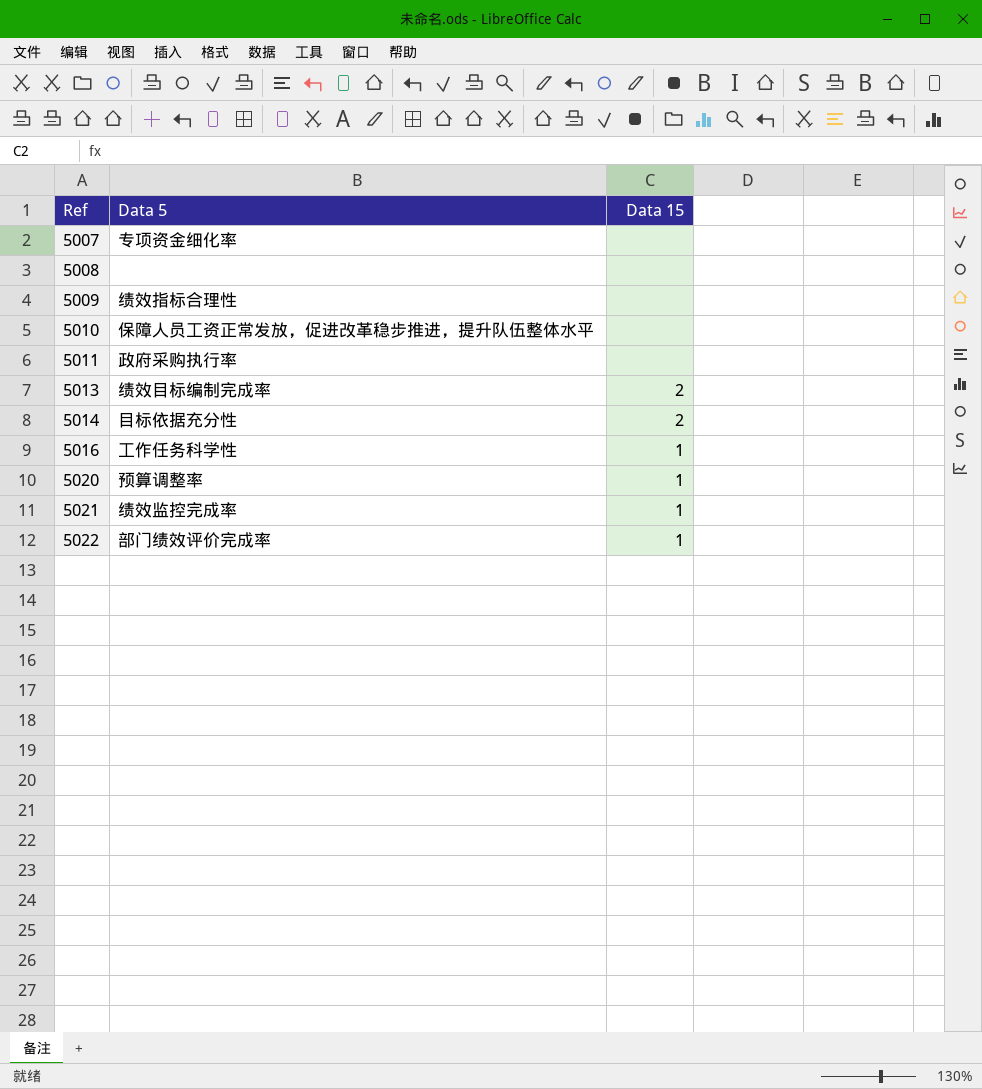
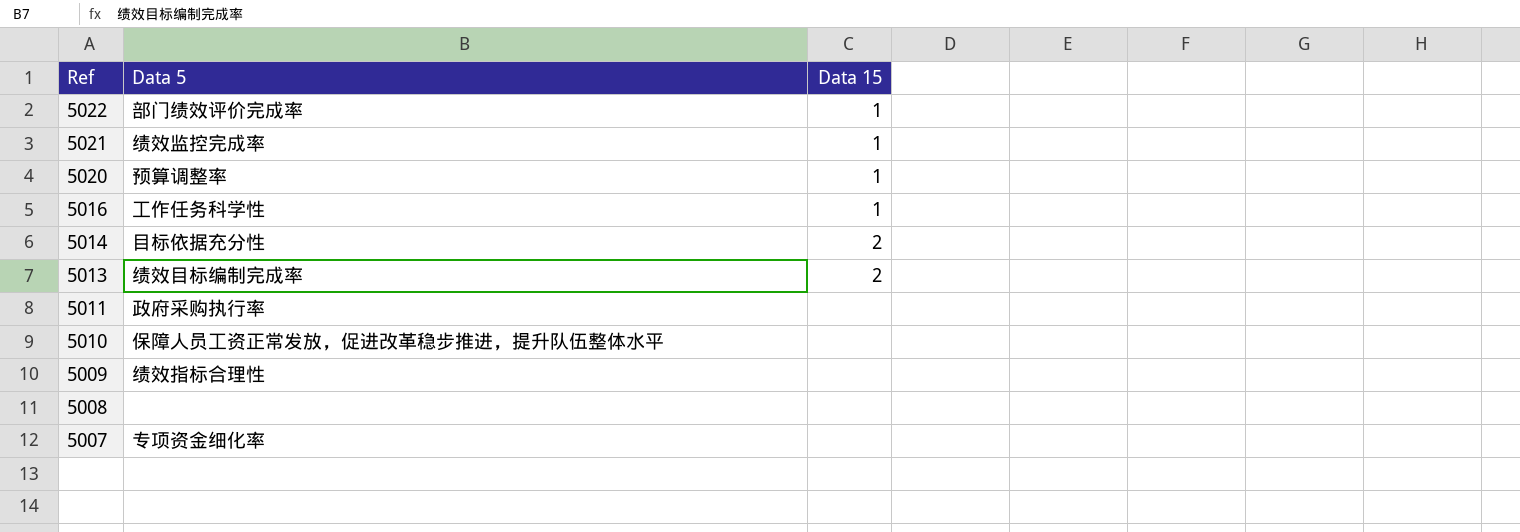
row order: Ref ascending -> Ref descending

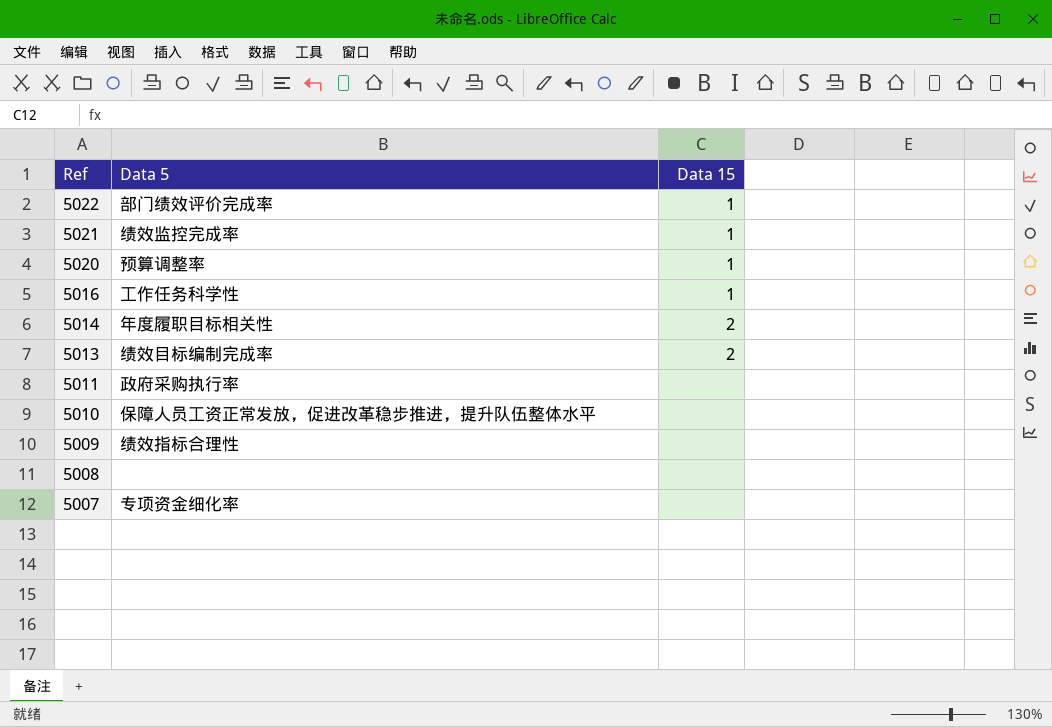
5014 | Data 5: 目标依据充分性 -> 年度履职目标相关性

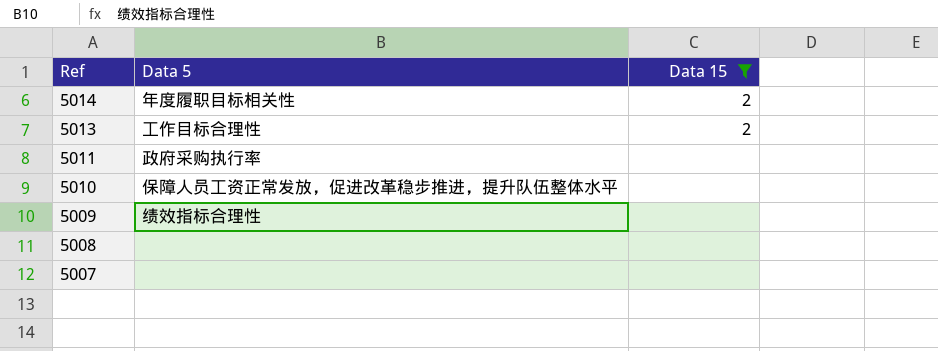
filter: none -> Data 15 != 1
5013 | Data 5: 绩效目标编制完成率 -> 工作目标合理性
5007 | Data 5: 专项资金细化率 -> none

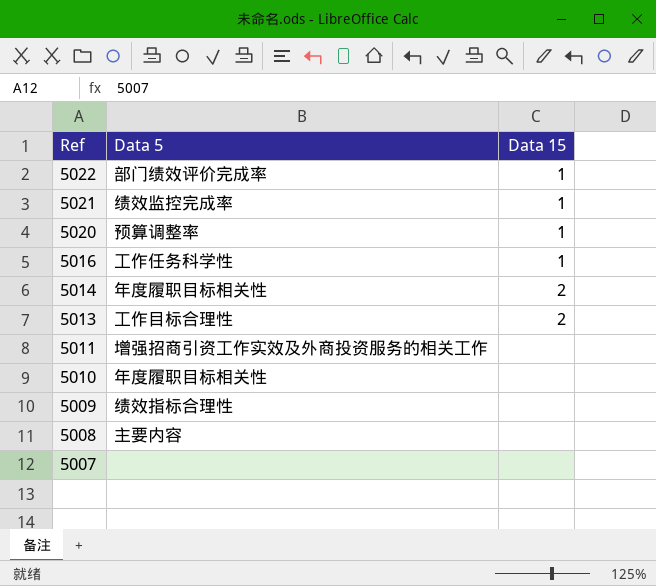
filter: Data 15 != 1 -> none
5011 | Data 5: 政府采购执行率 -> 增强招商引资工作实效及外商投资服务的相关工作
5010 | Data 5: 保障人员工资正常发放，促进改革稳步推进，提升队伍整体水平 -> 年度履职目标相关性
5008 | Data 5: none -> 主要内容

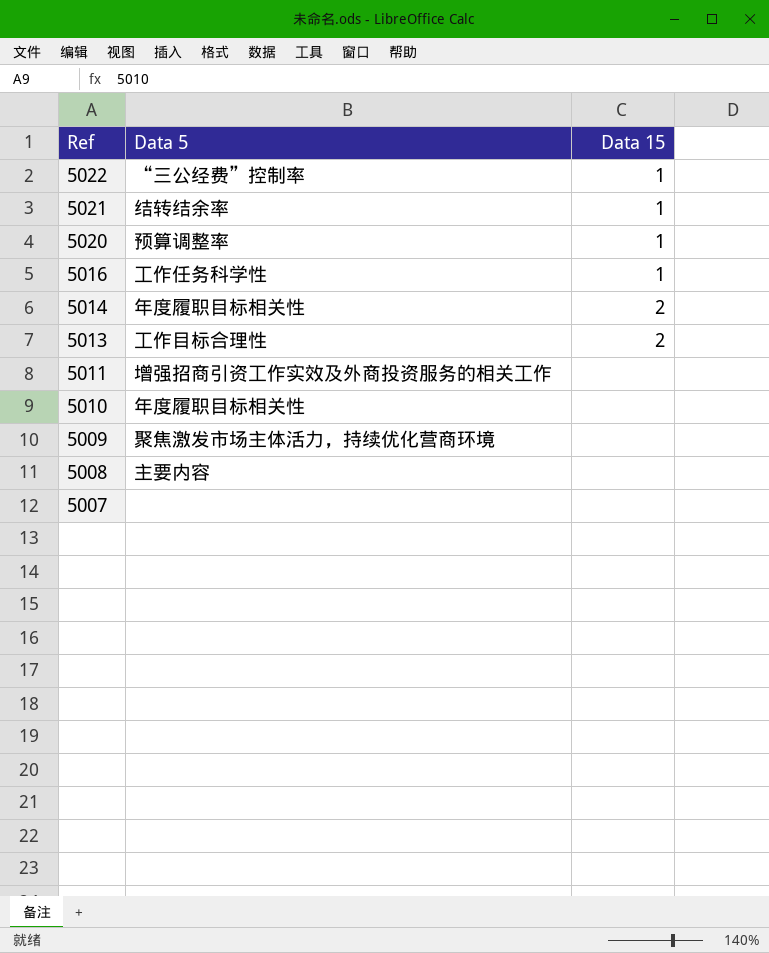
5022 | Data 5: 部门绩效评价完成率 -> “三公经费”控制率
5021 | Data 5: 绩效监控完成率 -> 结转结余率
5009 | Data 5: 绩效指标合理性 -> 聚焦激发市场主体活力，持续优化营商环境

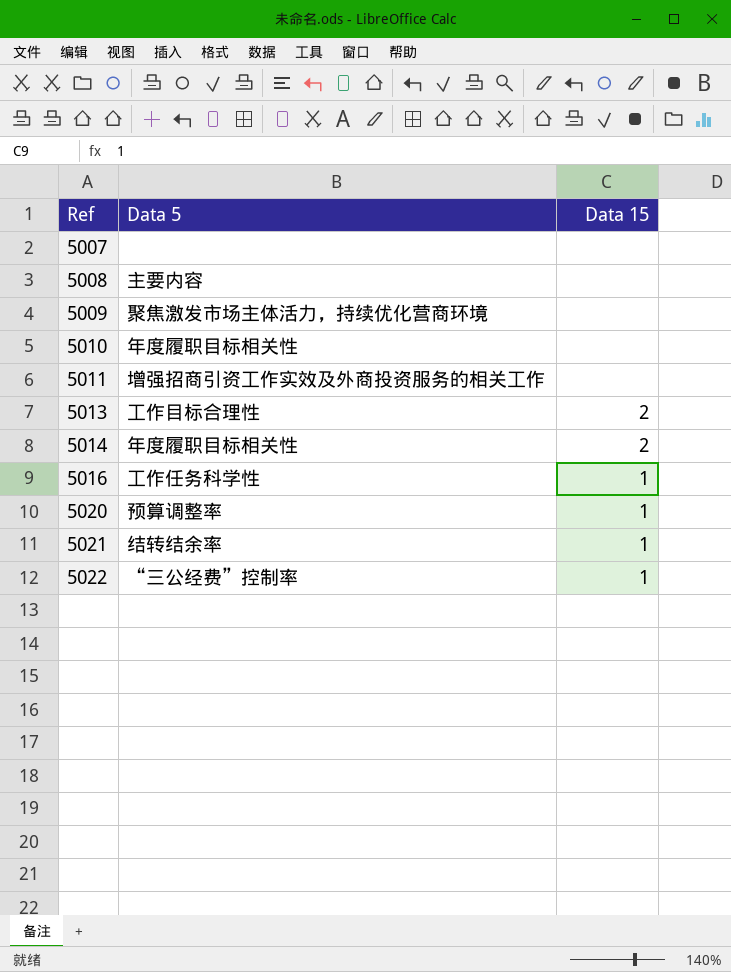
row order: Ref descending -> Ref ascending

